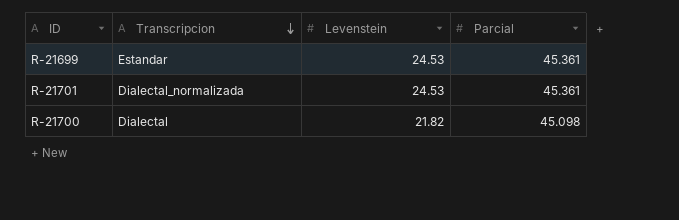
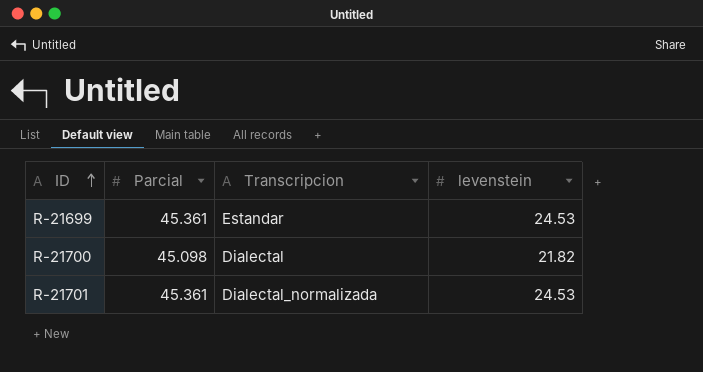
row order: Transcripcion descending -> ID ascending
column Parcial | position: 4 -> 2
column name: Levenstein -> levenstein

